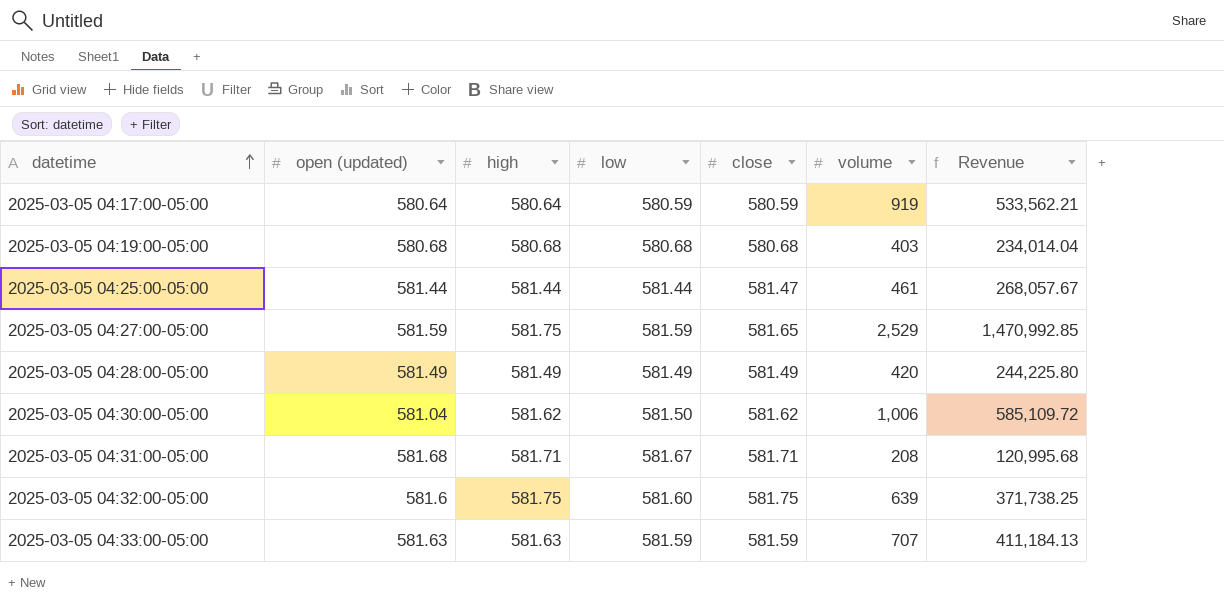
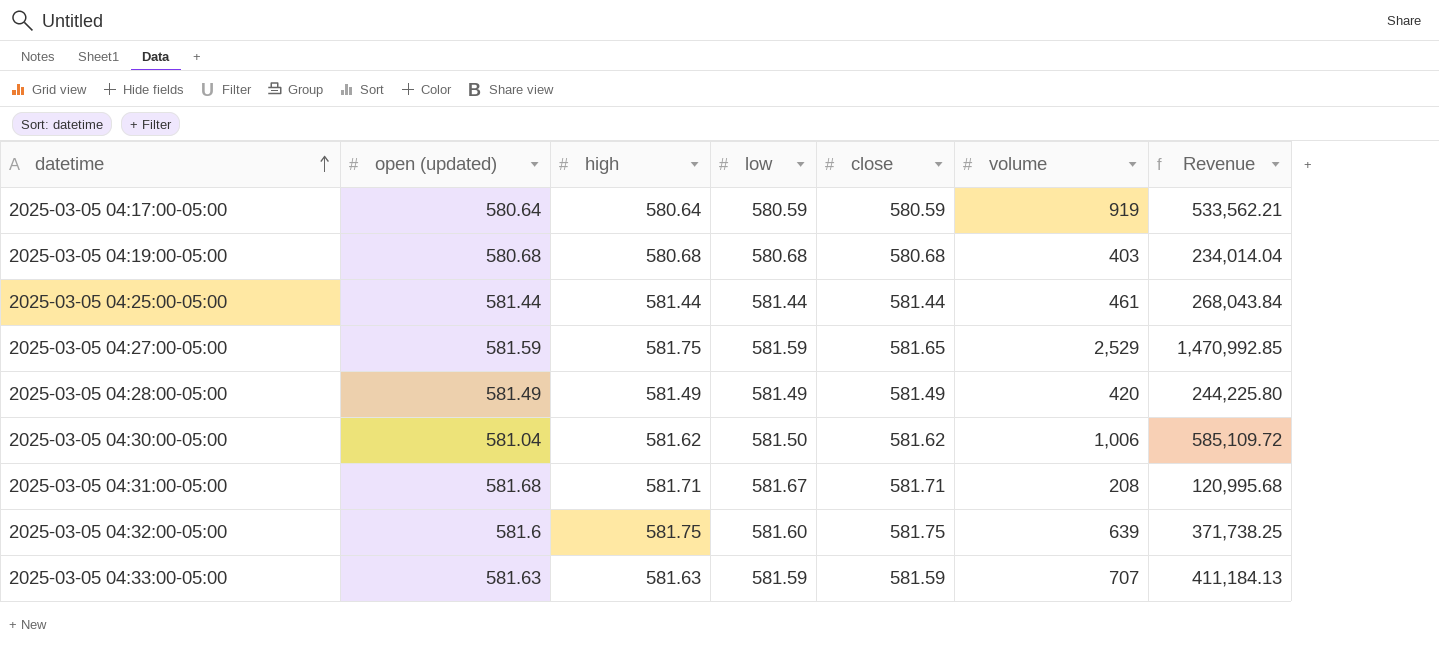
2025-03-05 04:25:00-05:00 | close: 581.47 -> 581.44
2025-03-05 04:25:00-05:00 | Revenue: 268,057.67 -> 268,043.84

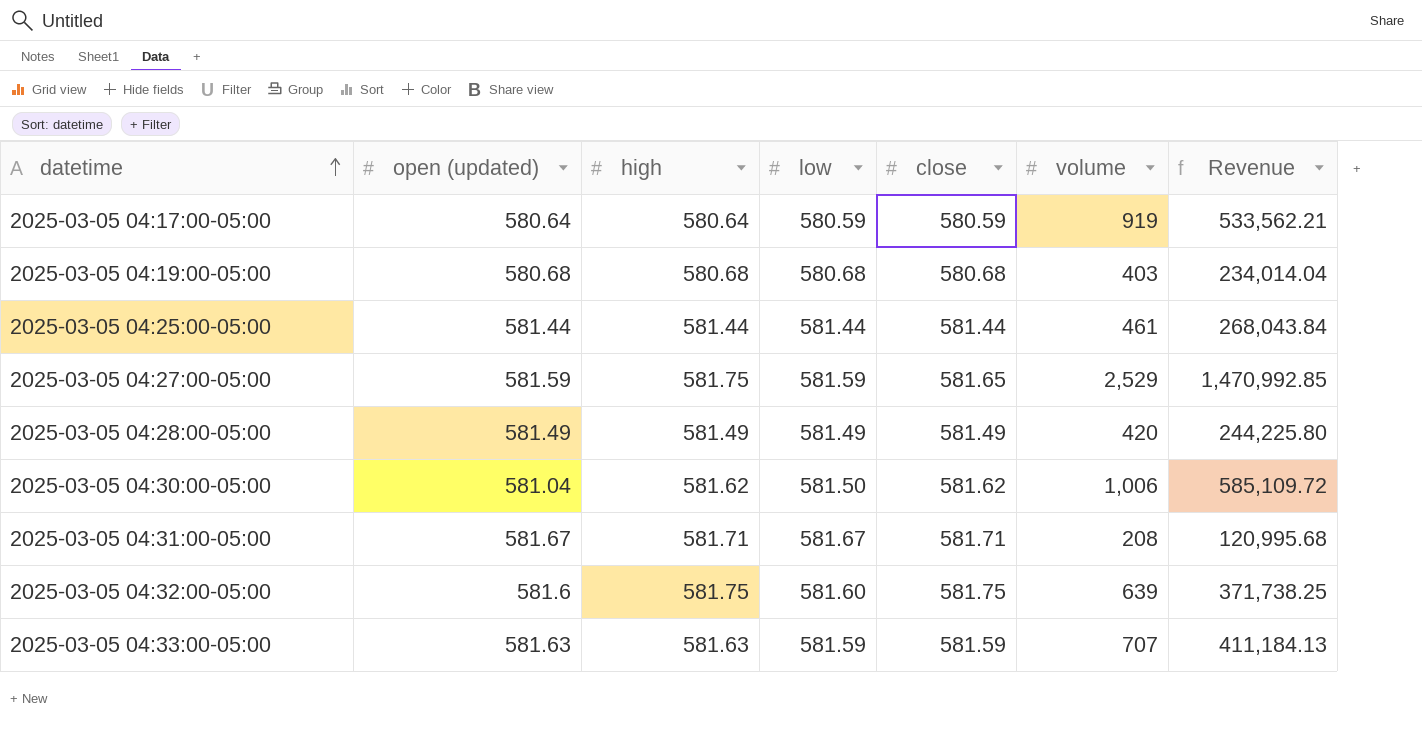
2025-03-05 04:31:00-05:00 | open (updated): 581.68 -> 581.67

